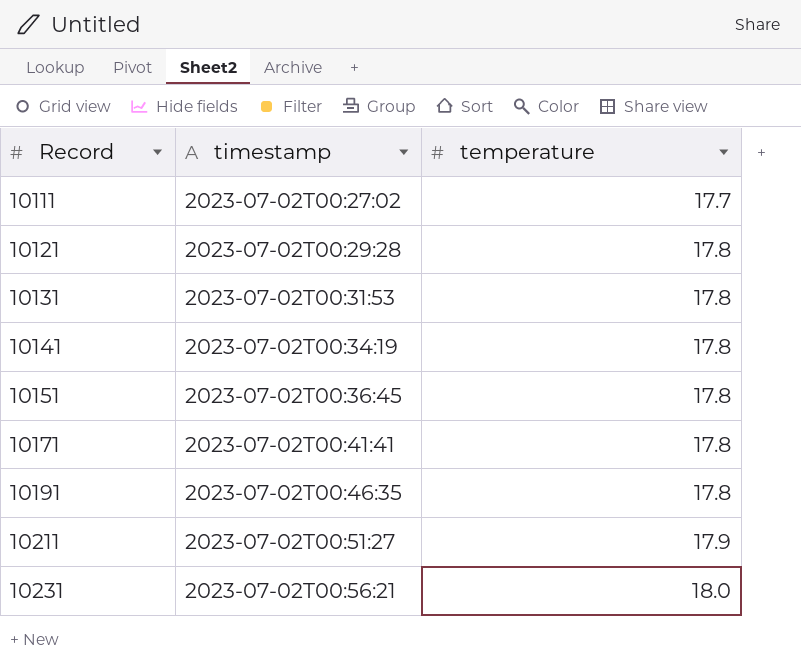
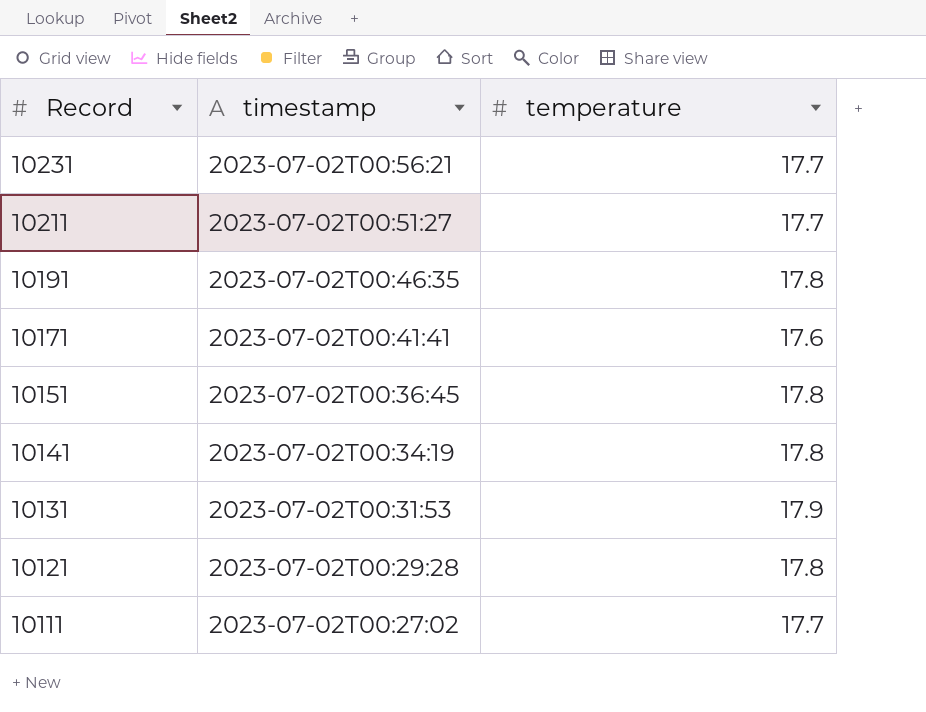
row order: Record ascending -> Record descending
10231 | temperature: 18.0 -> 17.7
10211 | temperature: 17.9 -> 17.7
10171 | temperature: 17.8 -> 17.6
10131 | temperature: 17.8 -> 17.9

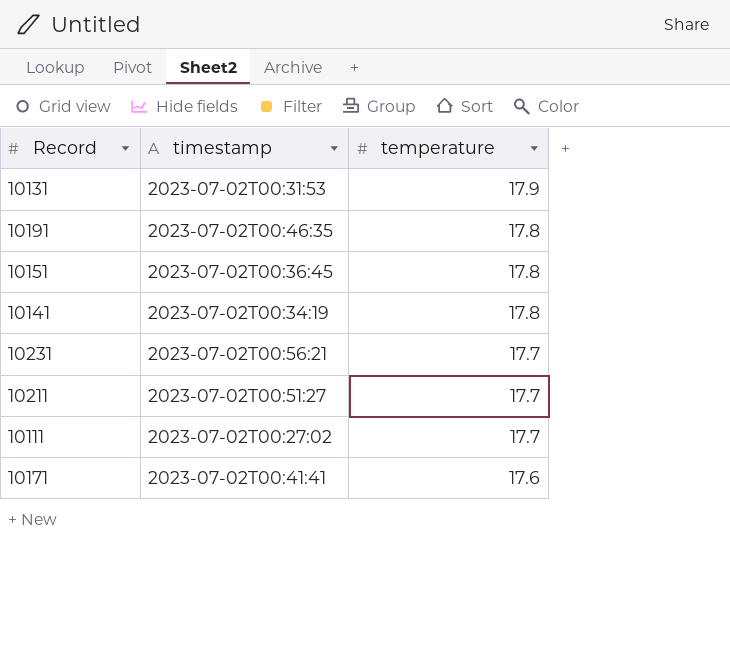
row order: Record descending -> temperature descending
row 10121: 2023-07-02T00:29:28 | 17.8 -> none

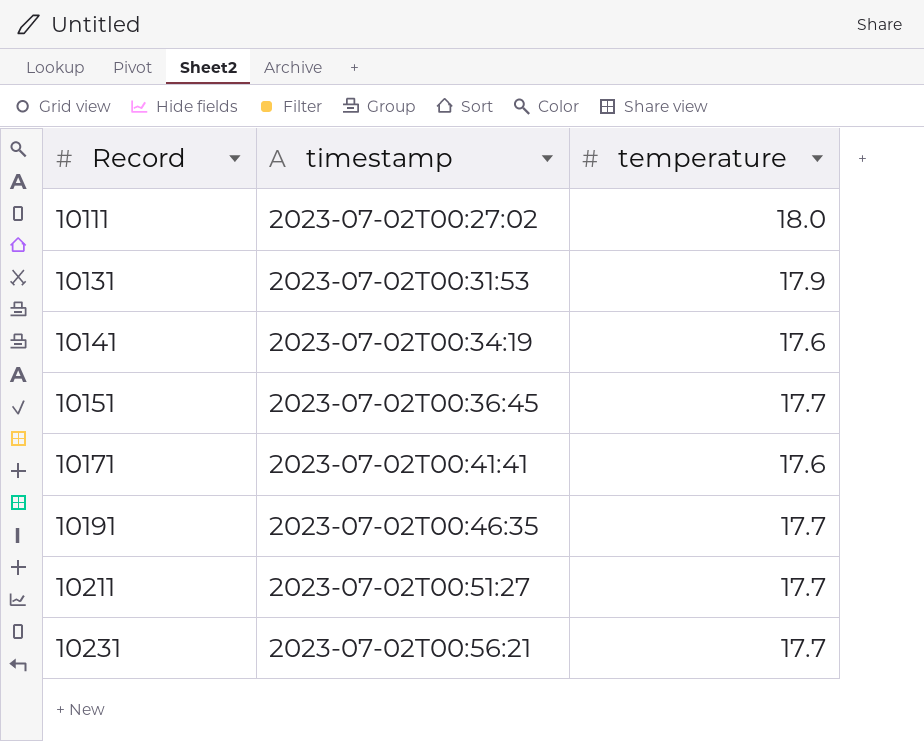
row order: temperature descending -> Record ascending
10111 | temperature: 17.7 -> 18.0
10141 | temperature: 17.8 -> 17.6
10151 | temperature: 17.8 -> 17.7
10191 | temperature: 17.8 -> 17.7

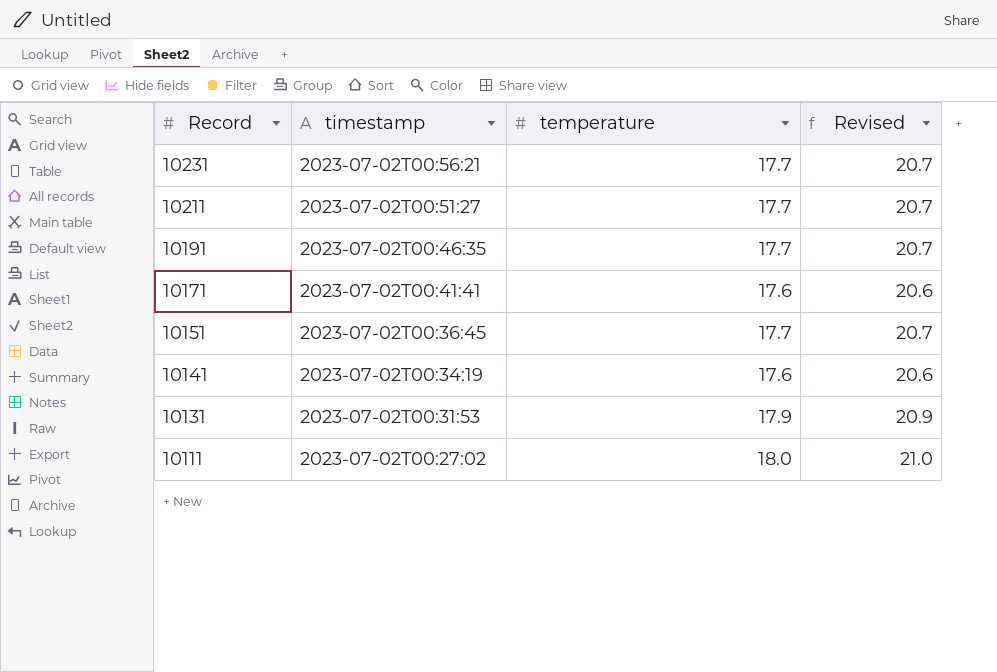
row order: Record ascending -> Record descending
column Revised | formula: none -> [temperature] + 3

